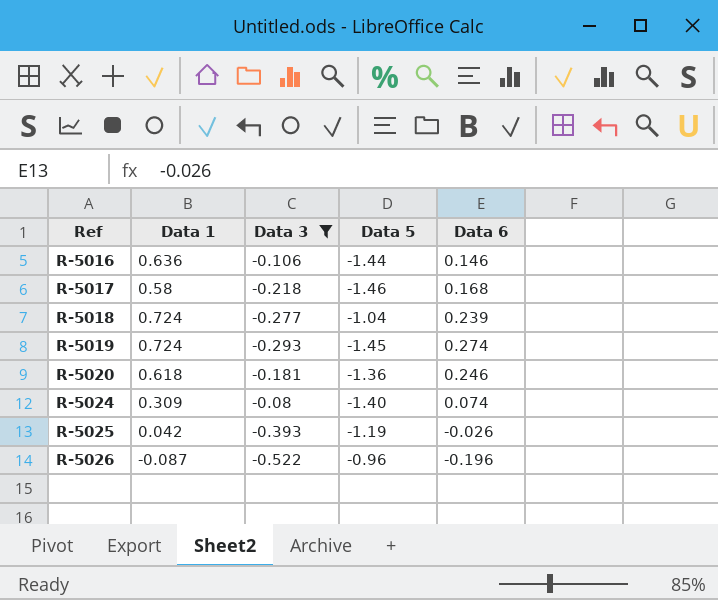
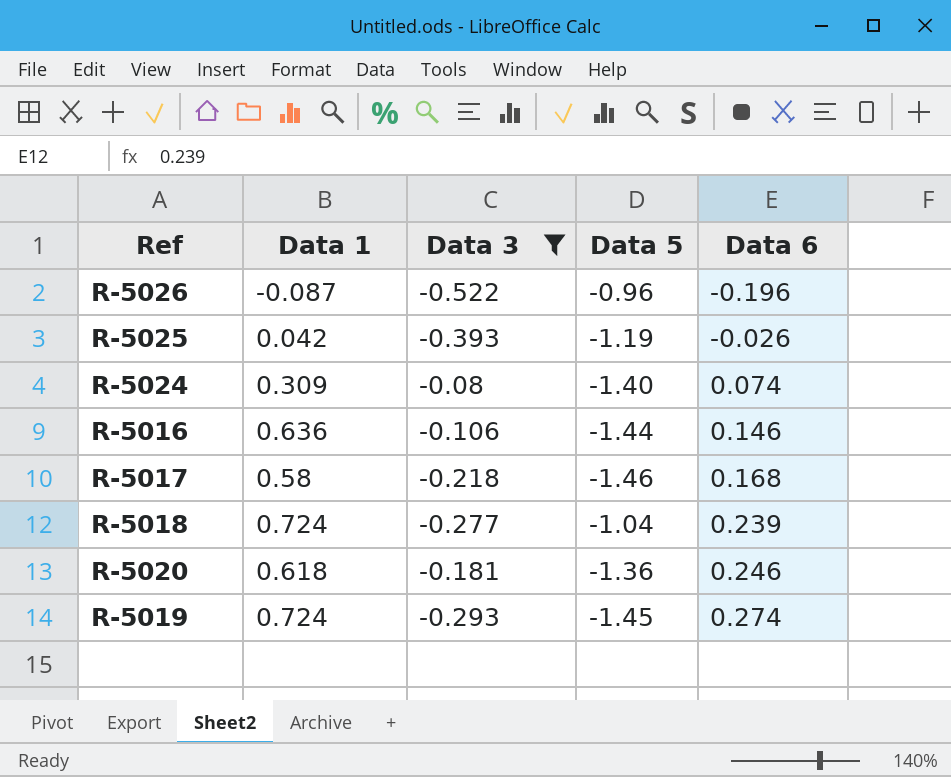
row order: Ref ascending -> Data 6 ascending

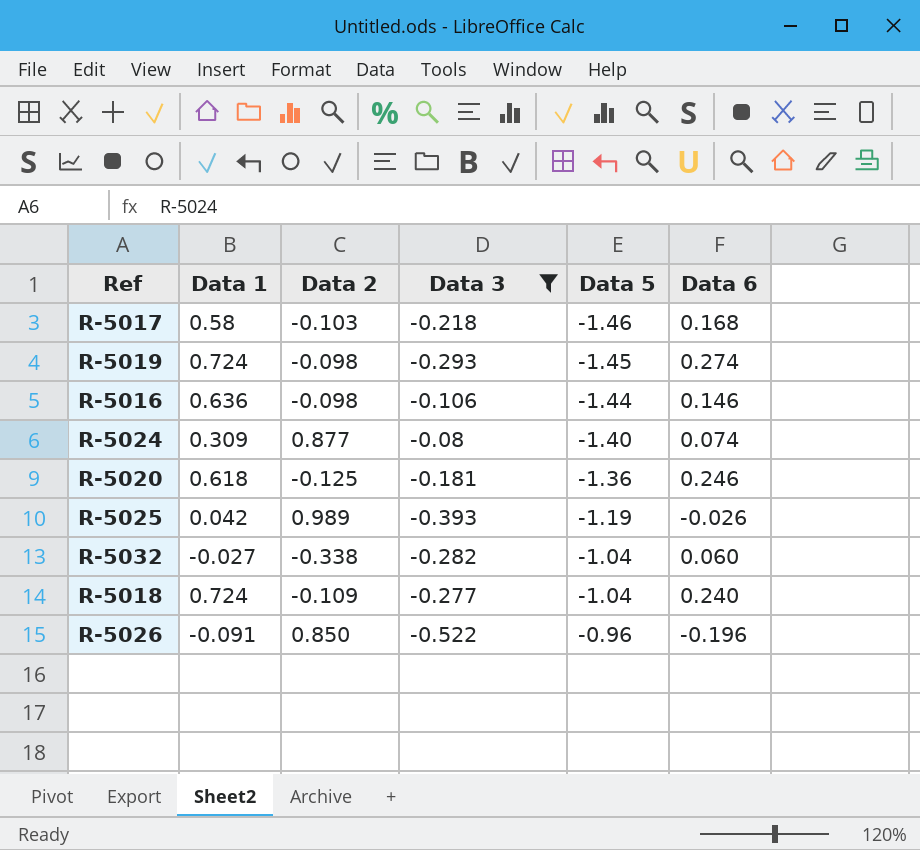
row order: Data 6 ascending -> Data 5 ascending
column Data 2 | position: none -> 3
row R-5032: none -> -0.027 | -0.338 | -0.282 | -1.04 | 0.060
R-5018 | Data 6: 0.239 -> 0.240
R-5026 | Data 1: -0.087 -> -0.091

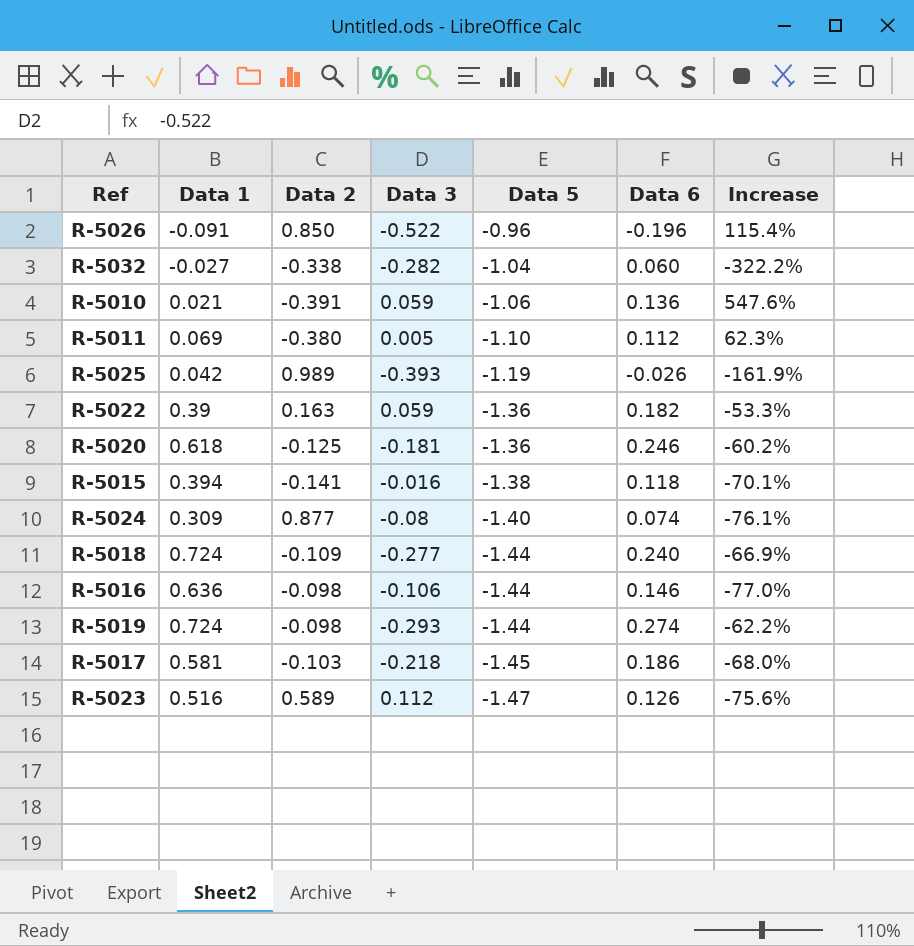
filter: Data 3 <= -0.08 -> none
row order: Data 5 ascending -> Data 5 descending
column Increase | formula: none -> ([Data 6] - [Data 1]) / [Data 1]
R-5018 | Data 5: -1.04 -> -1.44
R-5019 | Data 5: -1.45 -> -1.44
R-5017 | Data 1: 0.58 -> 0.581
R-5017 | Data 5: -1.46 -> -1.45
R-5017 | Data 6: 0.168 -> 0.186

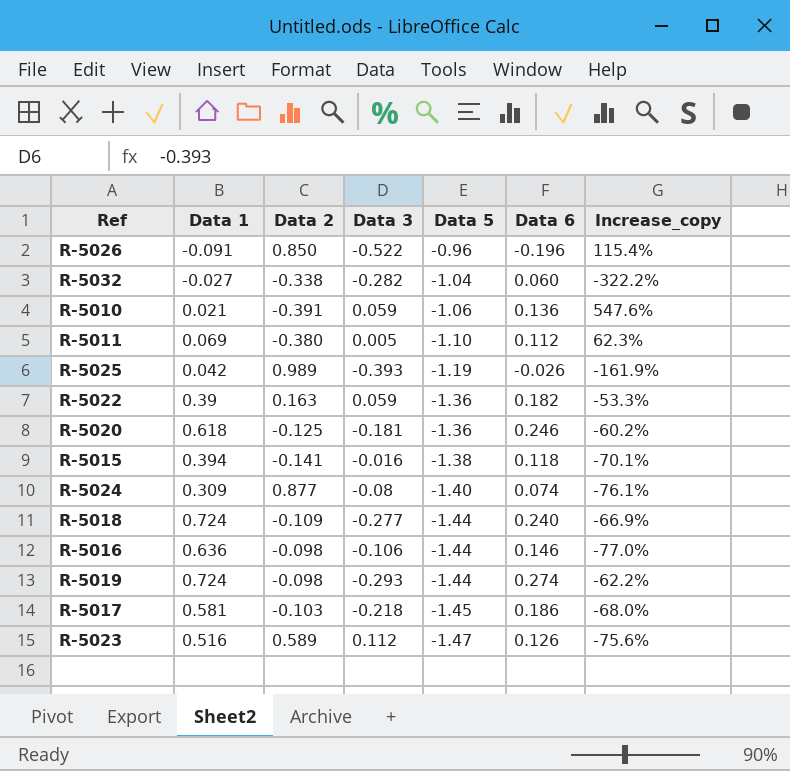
column name: Increase -> Increase_copy

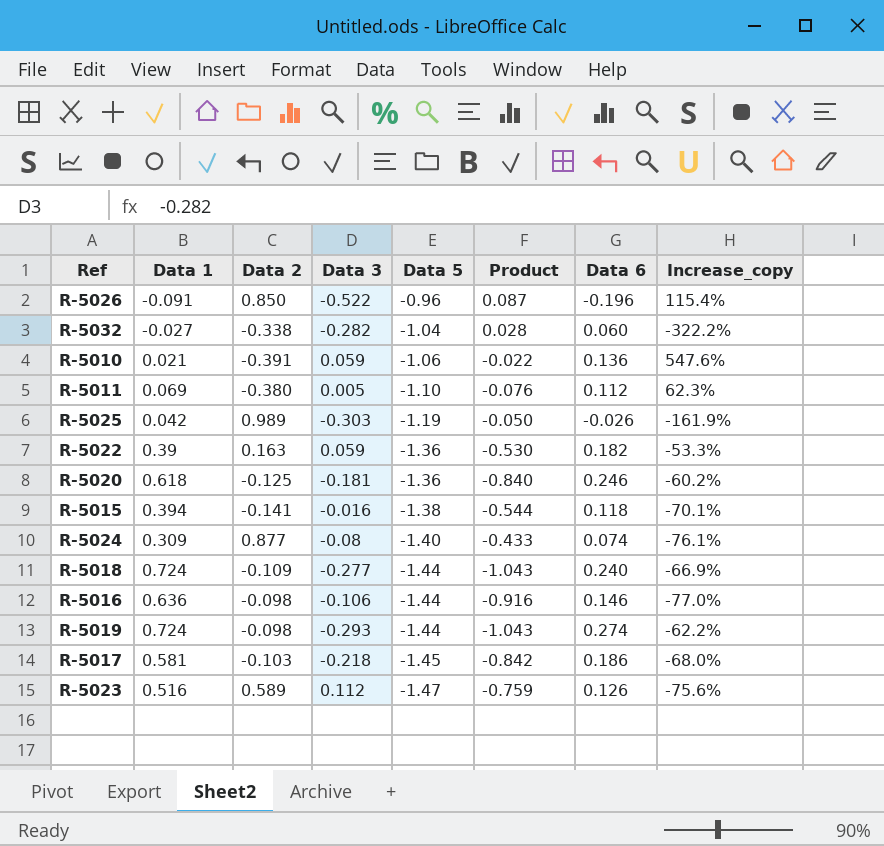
column Product | formula: none -> [Data 1] * [Data 5]
R-5025 | Data 3: -0.393 -> -0.303

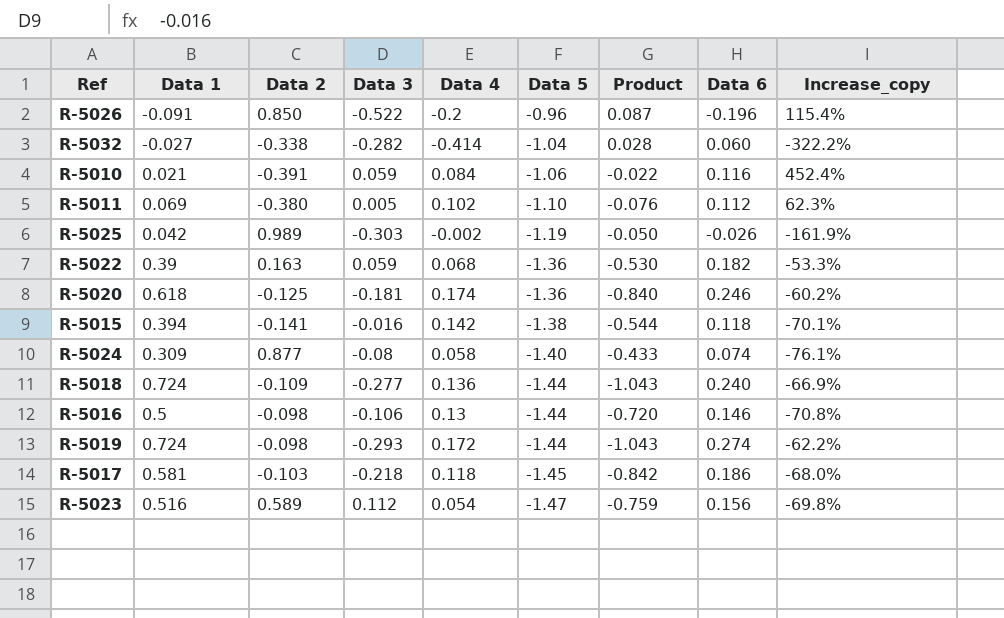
column Data 4 | position: none -> 5
R-5010 | Data 6: 0.136 -> 0.116
R-5010 | Increase_copy: 547.6% -> 452.4%
R-5016 | Data 1: 0.636 -> 0.5
R-5016 | Product: -0.916 -> -0.720
R-5016 | Increase_copy: -77.0% -> -70.8%
R-5023 | Data 6: 0.126 -> 0.156
R-5023 | Increase_copy: -75.6% -> -69.8%

